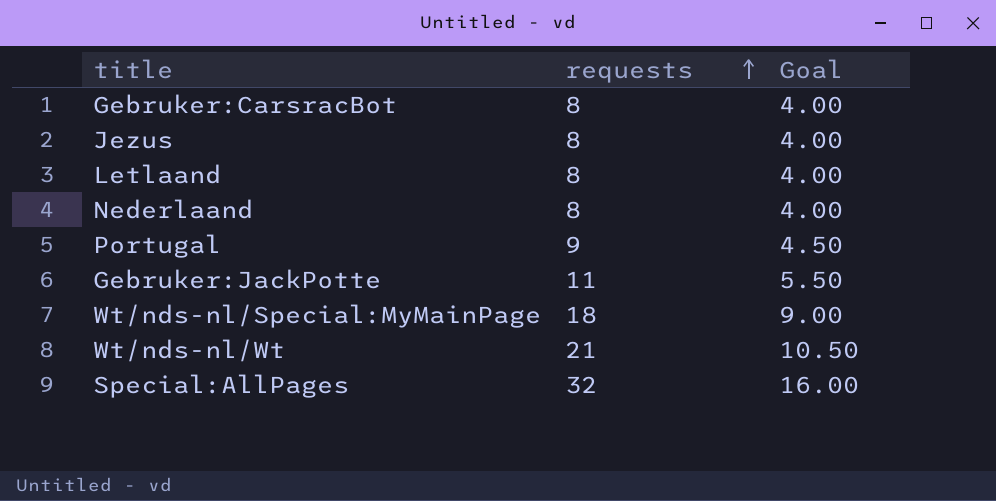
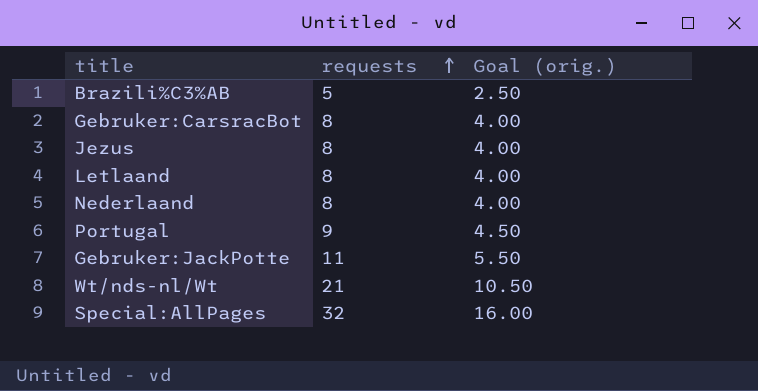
column name: Goal -> Goal (orig.)
row Wt/nds-nl/Special:MyMainPage: 18 | 9.00 -> none
row Brazili%C3%AB: none -> 5 | 2.50

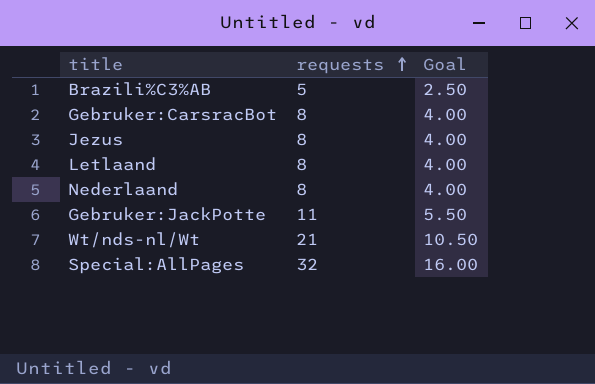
column name: Goal (orig.) -> Goal
row Portugal: 9 | 4.50 -> none

